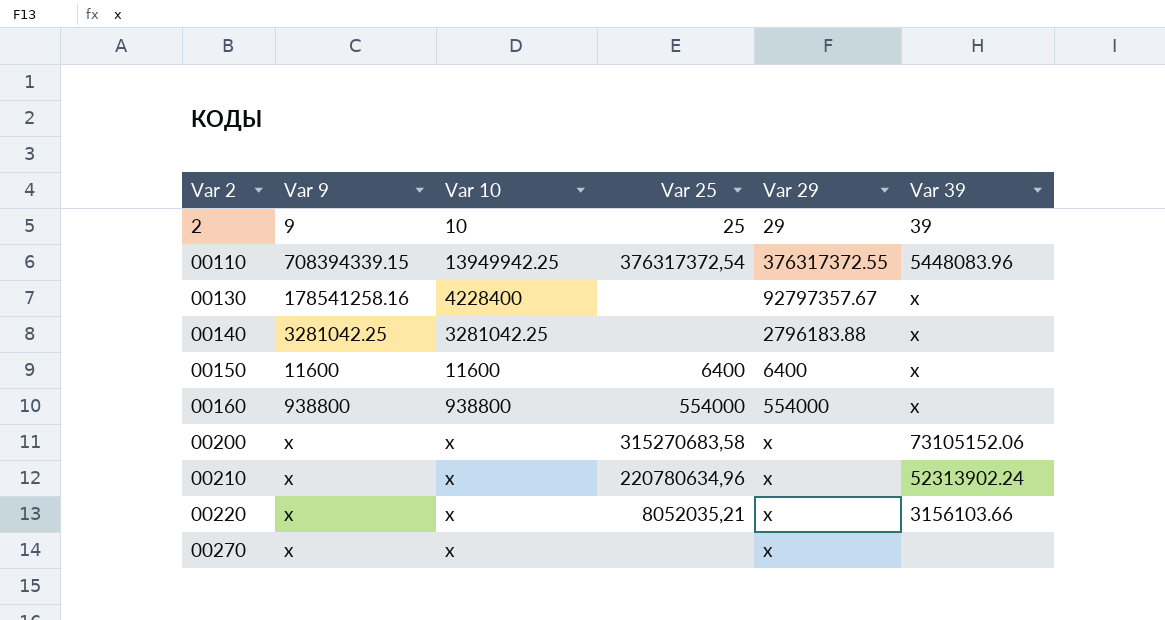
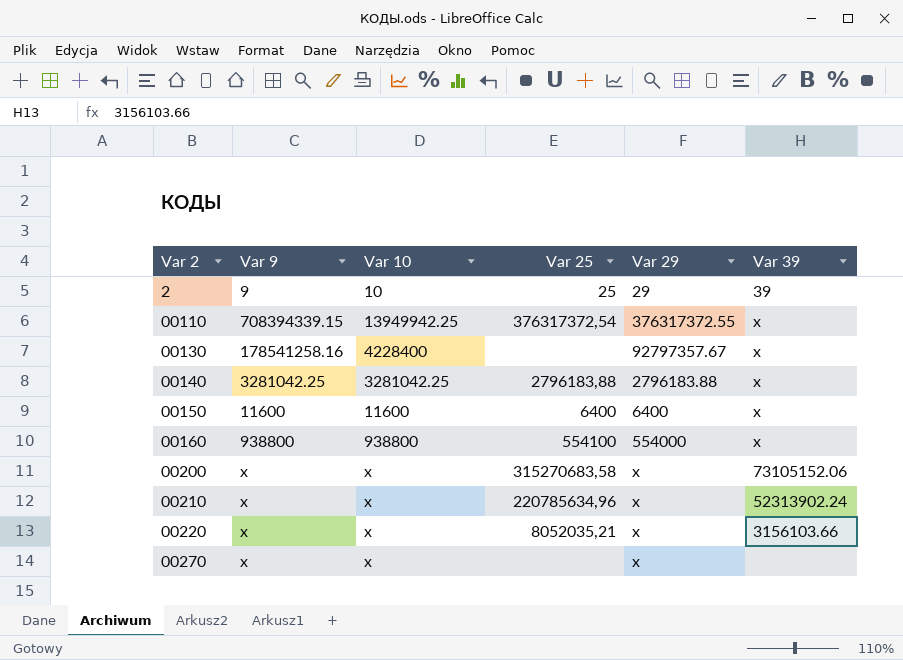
00110 | Var 39: 5448083.96 -> х
00140 | Var 25: none -> 2796183,88
00160 | Var 25: 554000 -> 554100
00210 | Var 25: 220780634,96 -> 220785634,96

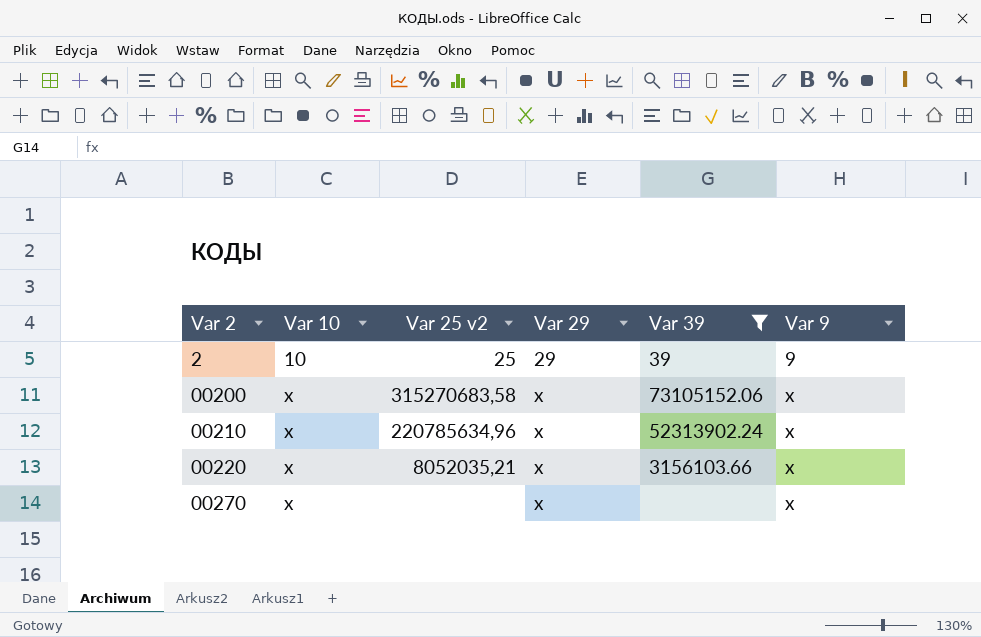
filter: none -> Var 39 != х
column name: Var 25 -> Var 25 v2
column Var 9 | position: 2 -> 6

